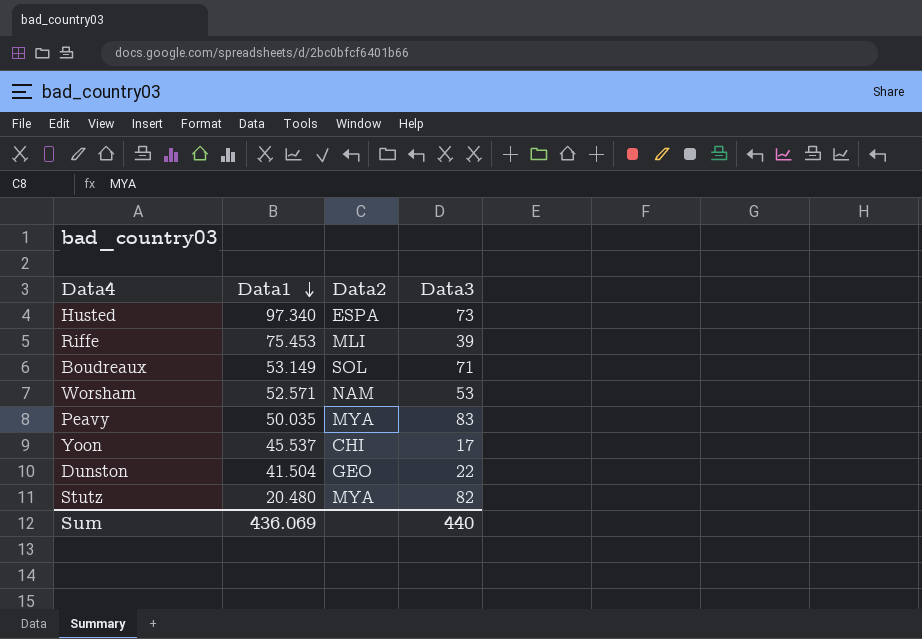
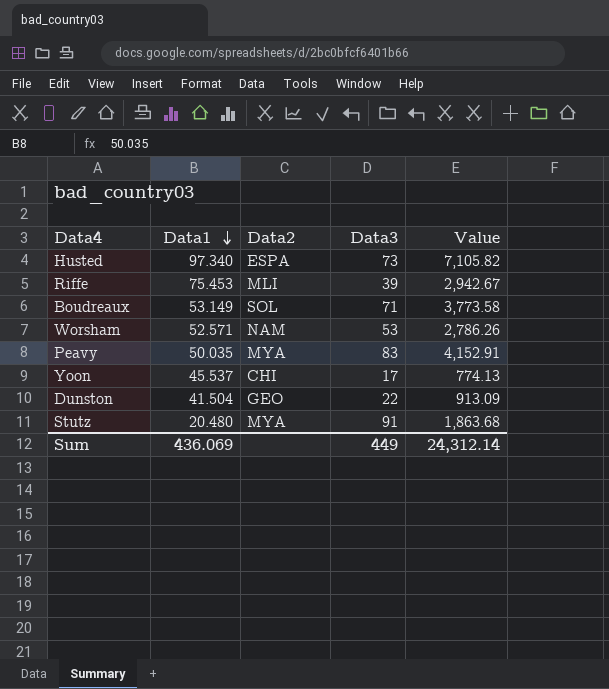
column Value | formula: none -> [Data1] * [Data3]
Stutz | Data3: 82 -> 91
Sum | Data3: 440 -> 449

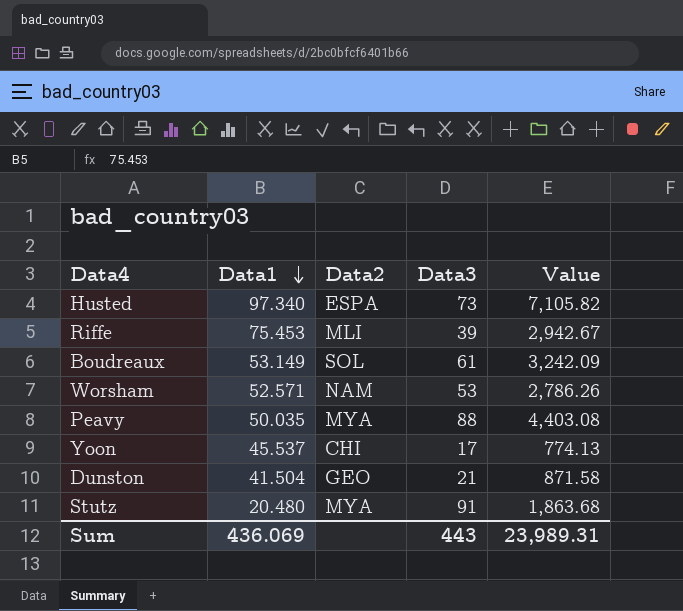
Boudreaux | Data3: 71 -> 61
Boudreaux | Value: 3,773.58 -> 3,242.09
Peavy | Data3: 83 -> 88
Peavy | Value: 4,152.91 -> 4,403.08
Dunston | Data3: 22 -> 21
Dunston | Value: 913.09 -> 871.58
Sum | Data3: 449 -> 443
Sum | Value: 24,312.14 -> 23,989.31

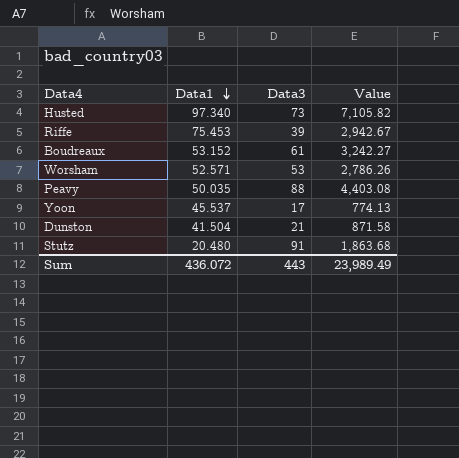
column Data2 | position: 3 -> none
Boudreaux | Data1: 53.149 -> 53.152
Boudreaux | Value: 3,242.09 -> 3,242.27
Sum | Data1: 436.069 -> 436.072
Sum | Value: 23,989.31 -> 23,989.49

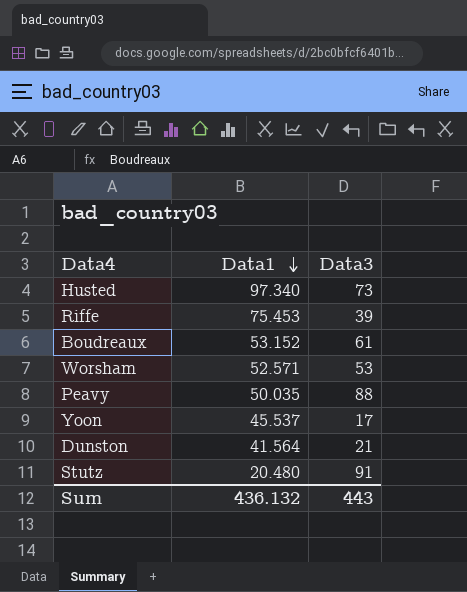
column Value | formula: [Data1] * [Data3] -> none
Dunston | Data1: 41.504 -> 41.564
Sum | Data1: 436.072 -> 436.132

